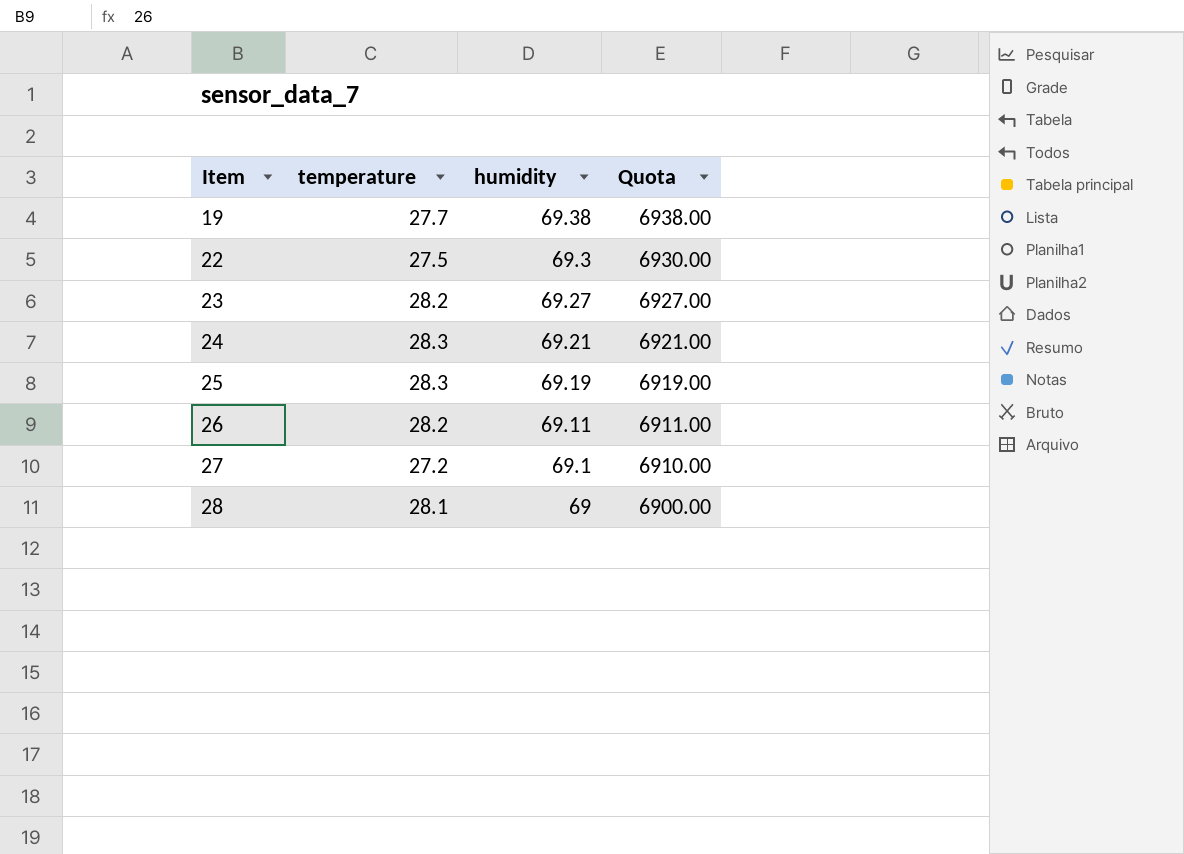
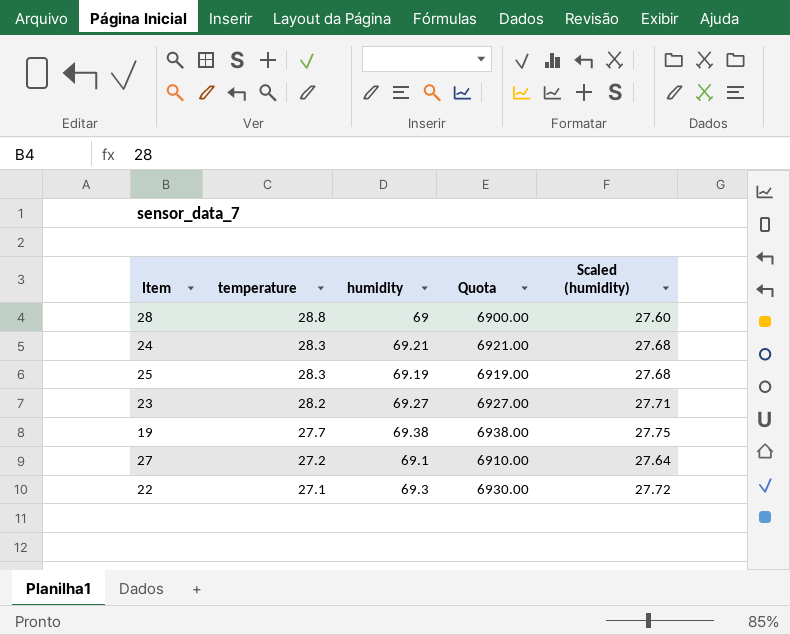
row order: Item ascending -> temperature descending
column Scaled (humidity) | formula: none -> [humidity] * 0.4
row 26: 28.2 | 69.11 | 6911.00 -> none
28 | temperature: 28.1 -> 28.8
22 | temperature: 27.5 -> 27.1

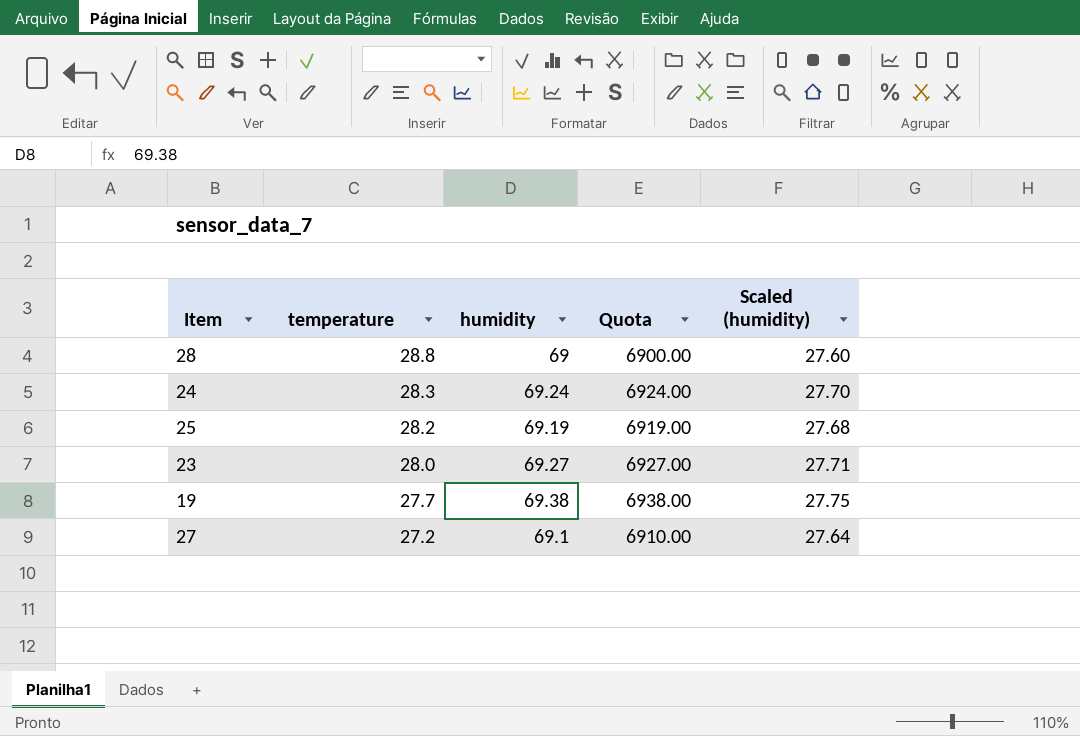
row 22: 27.1 | 69.3 | 6930.00 | 27.72 -> none
24 | humidity: 69.21 -> 69.24
24 | Quota: 6921.00 -> 6924.00
24 | Scaled (humidity): 27.68 -> 27.70
25 | temperature: 28.3 -> 28.2
23 | temperature: 28.2 -> 28.0

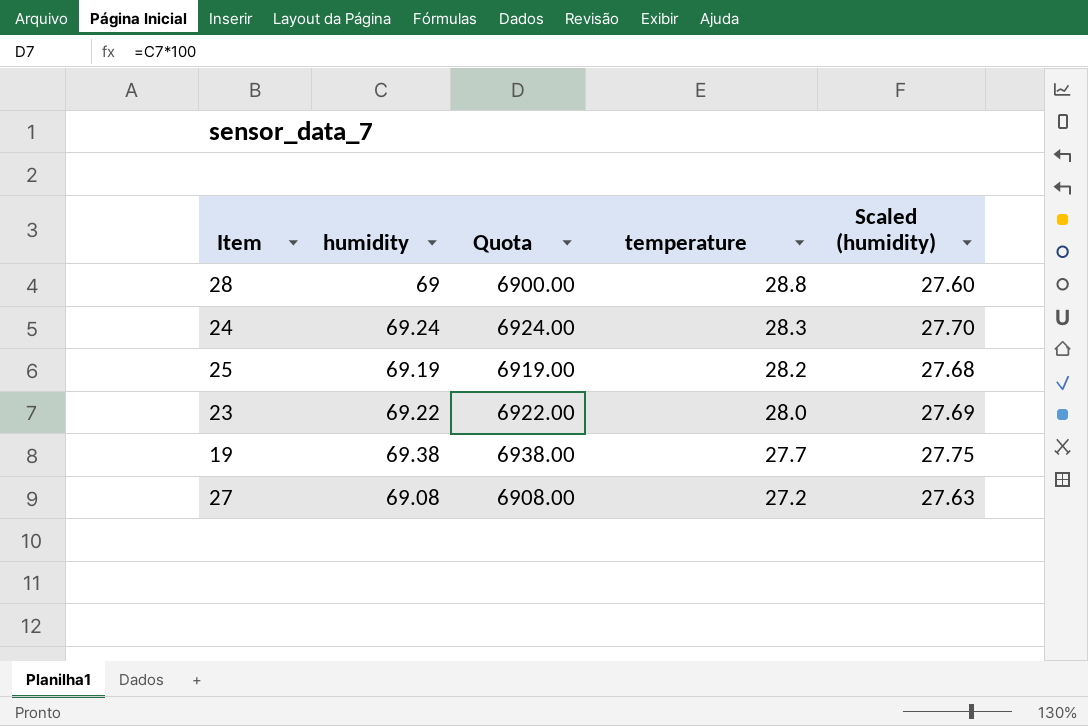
column temperature | position: 2 -> 4
23 | humidity: 69.27 -> 69.22
23 | Quota: 6927.00 -> 6922.00
23 | Scaled (humidity): 27.71 -> 27.69
27 | humidity: 69.1 -> 69.08
27 | Quota: 6910.00 -> 6908.00
27 | Scaled (humidity): 27.64 -> 27.63

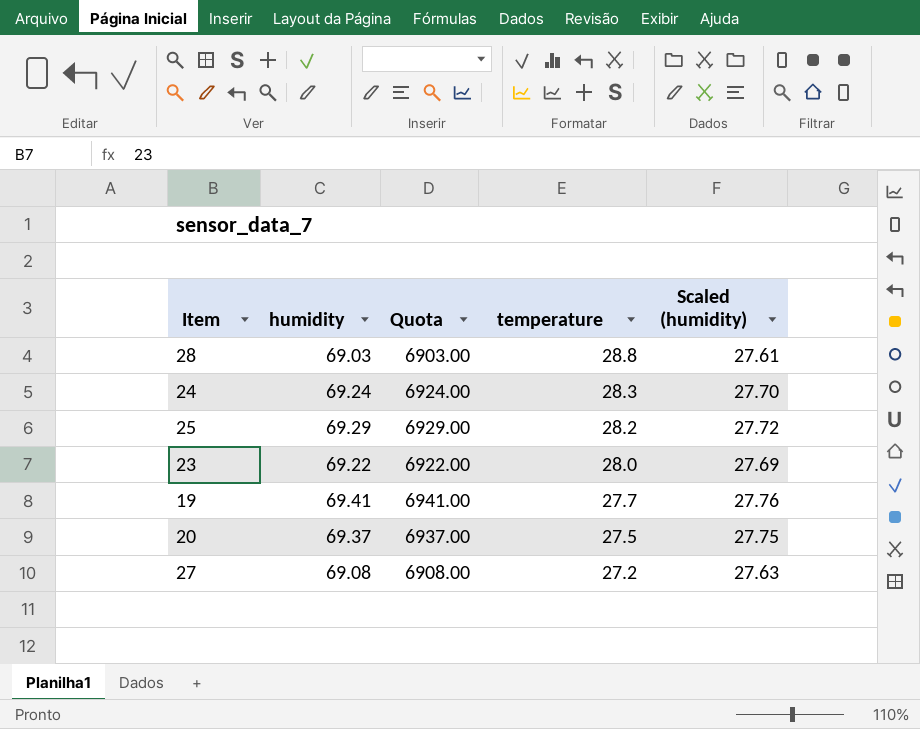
28 | humidity: 69 -> 69.03
28 | Quota: 6900.00 -> 6903.00
28 | Scaled (humidity): 27.60 -> 27.61
25 | humidity: 69.19 -> 69.29
25 | Quota: 6919.00 -> 6929.00
25 | Scaled (humidity): 27.68 -> 27.72
19 | humidity: 69.38 -> 69.41
19 | Quota: 6938.00 -> 6941.00
19 | Scaled (humidity): 27.75 -> 27.76
row 20: none -> 69.37 | 6937.00 | 27.5 | 27.75

